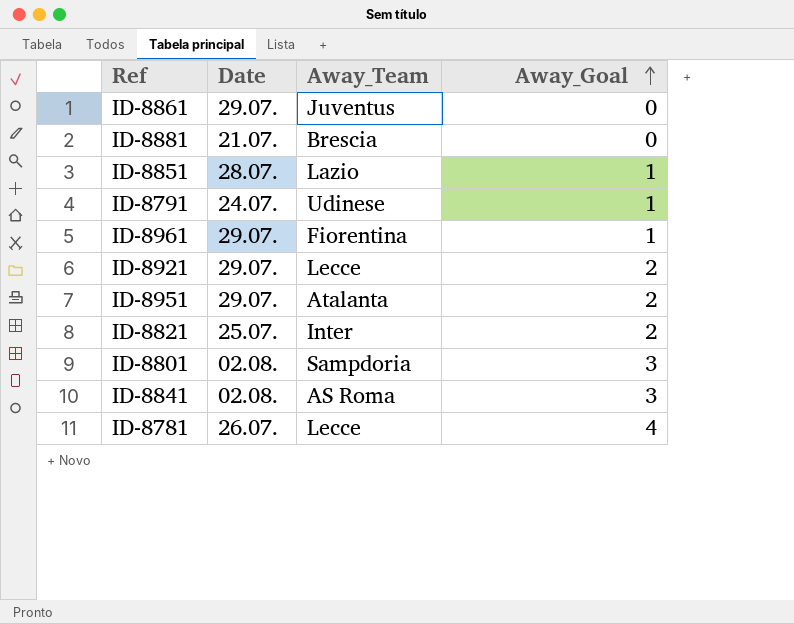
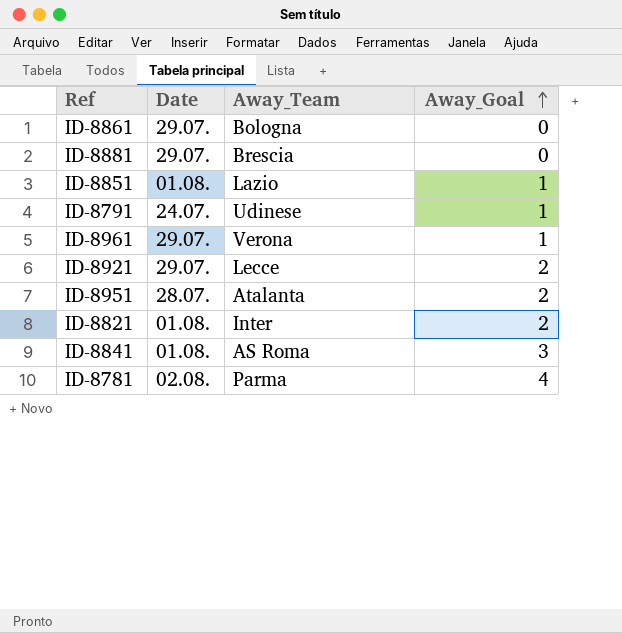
row ID-8801: 02.08. | Sampdoria | 3 -> none
ID-8861 | Away_Team: Juventus -> Bologna
ID-8881 | Date: 21.07. -> 29.07.
ID-8851 | Date: 28.07. -> 01.08.
ID-8961 | Away_Team: Fiorentina -> Verona
ID-8951 | Date: 29.07. -> 28.07.
ID-8821 | Date: 25.07. -> 01.08.
ID-8841 | Date: 02.08. -> 01.08.
ID-8781 | Date: 26.07. -> 02.08.
ID-8781 | Away_Team: Lecce -> Parma

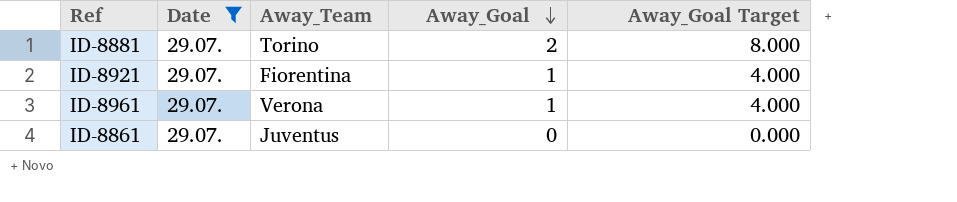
filter: none -> Date = 29.07.
row order: Away_Goal ascending -> Away_Goal descending
column Away_Goal Target | formula: none -> [Away_Goal] * 4
ID-8881 | Away_Team: Brescia -> Torino
ID-8881 | Away_Goal: 0 -> 2
ID-8921 | Away_Team: Lecce -> Fiorentina
ID-8921 | Away_Goal: 2 -> 1
ID-8861 | Away_Team: Bologna -> Juventus

